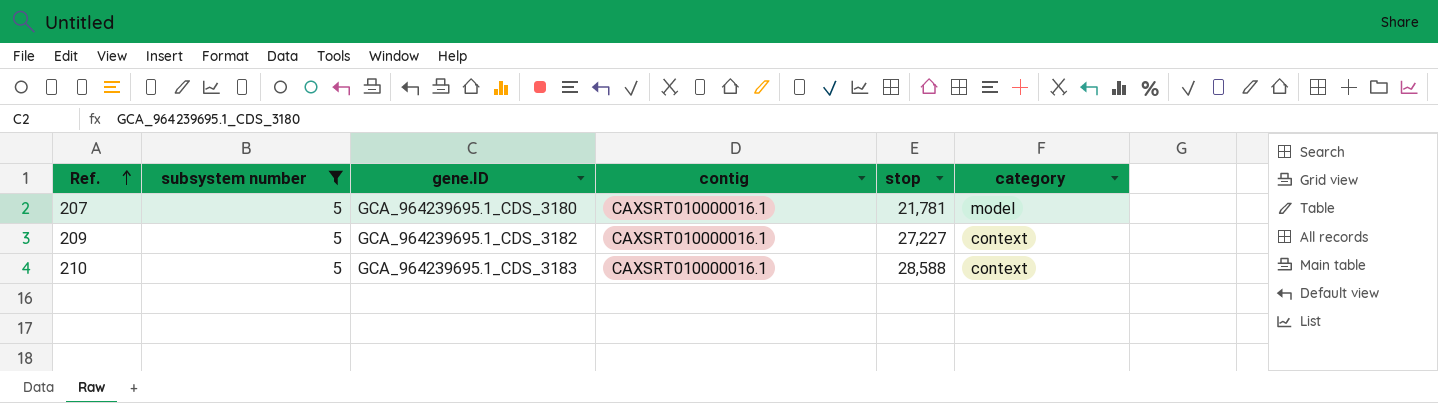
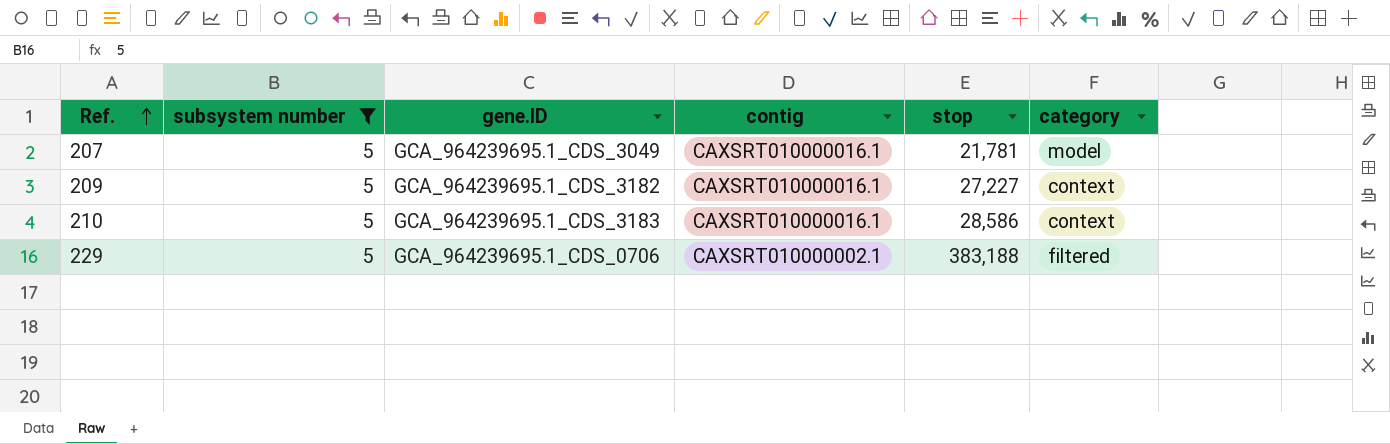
207 | gene.ID: GCA_964239695.1_CDS_3180 -> GCA_964239695.1_CDS_3049
210 | stop: 28,588 -> 28,586
row 229: none -> 5 | GCA_964239695.1_CDS_0706 | CAXSRT010000002.1 | 383,188 | filtered

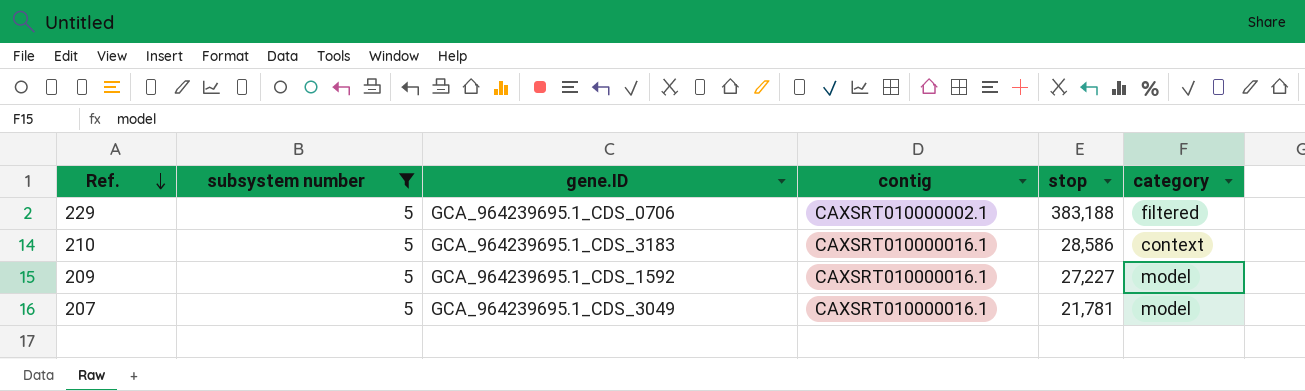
row order: Ref. ascending -> Ref. descending
209 | gene.ID: GCA_964239695.1_CDS_3182 -> GCA_964239695.1_CDS_1592
209 | category: context -> model

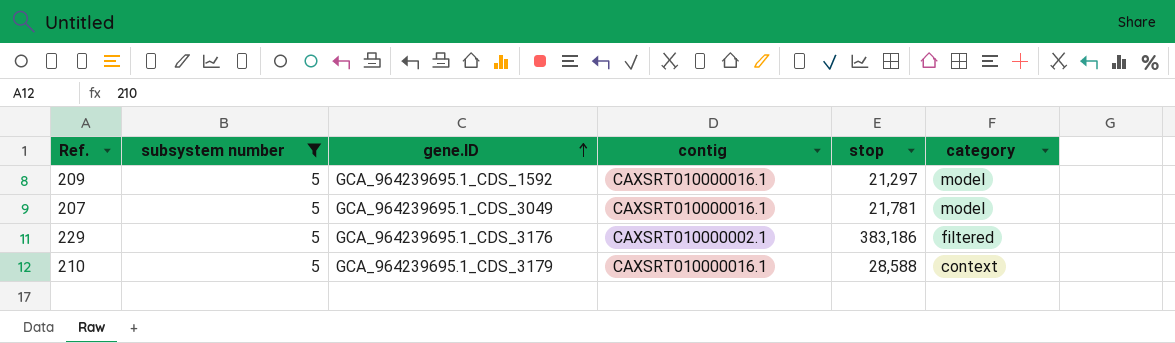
row order: Ref. descending -> gene.ID ascending
209 | stop: 27,227 -> 21,297
229 | gene.ID: GCA_964239695.1_CDS_0706 -> GCA_964239695.1_CDS_3176
229 | stop: 383,188 -> 383,186
210 | gene.ID: GCA_964239695.1_CDS_3183 -> GCA_964239695.1_CDS_3179
210 | stop: 28,586 -> 28,588

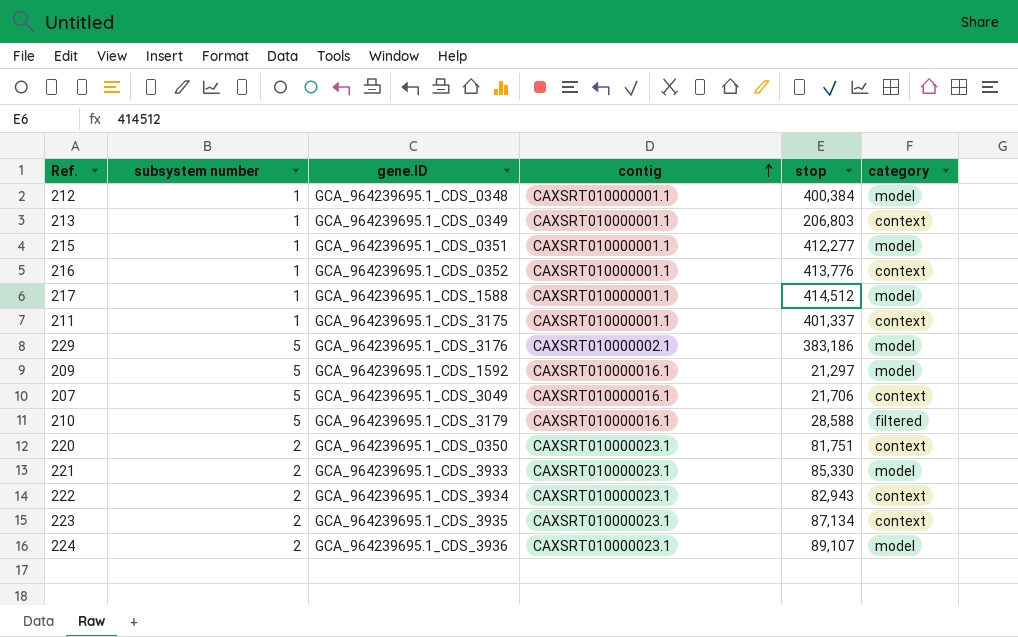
filter: subsystem number = 5 -> none
row order: gene.ID ascending -> contig ascending
229 | category: filtered -> model
207 | stop: 21,781 -> 21,706
207 | category: model -> context
210 | category: context -> filtered

